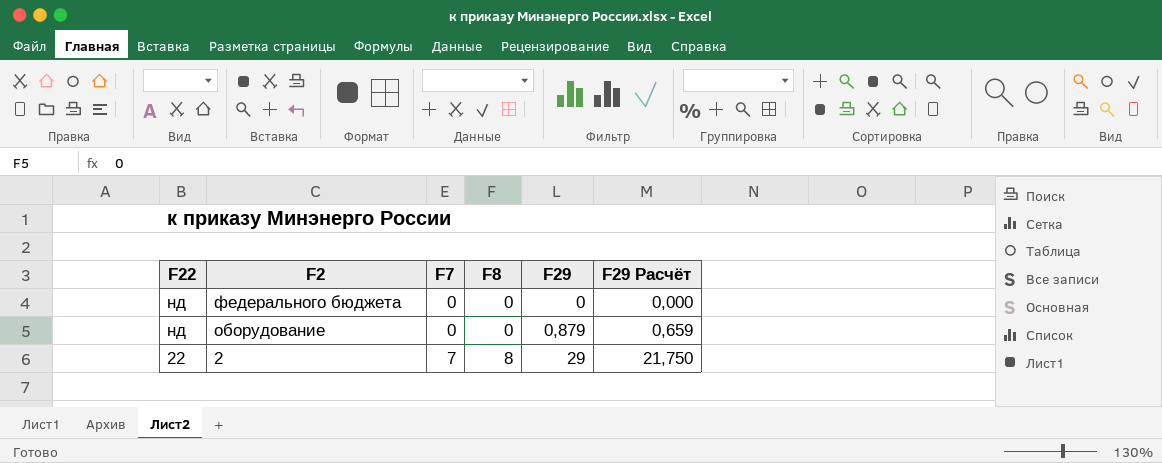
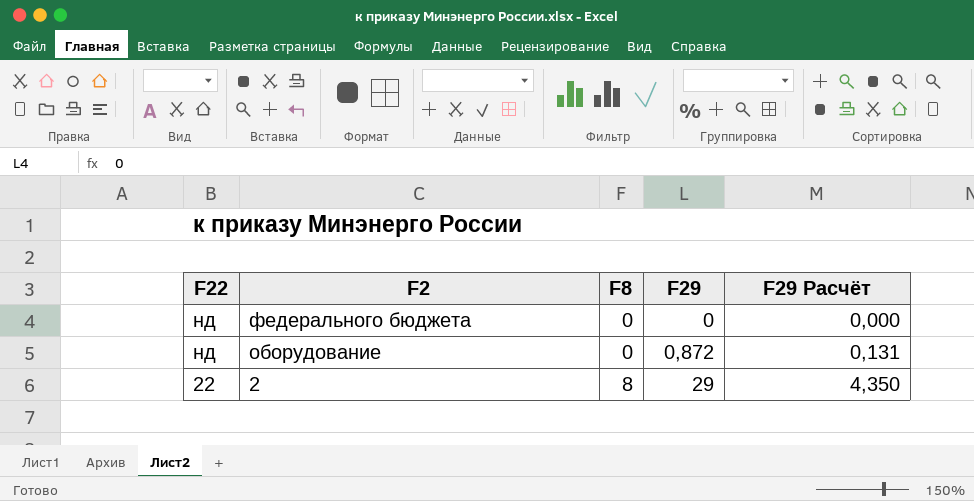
column F7 | position: 3 -> none
column F29 Расчёт | formula: [F29] * 0,75 -> [F29] * 0,15
оборудование | F29: 0,879 -> 0,872

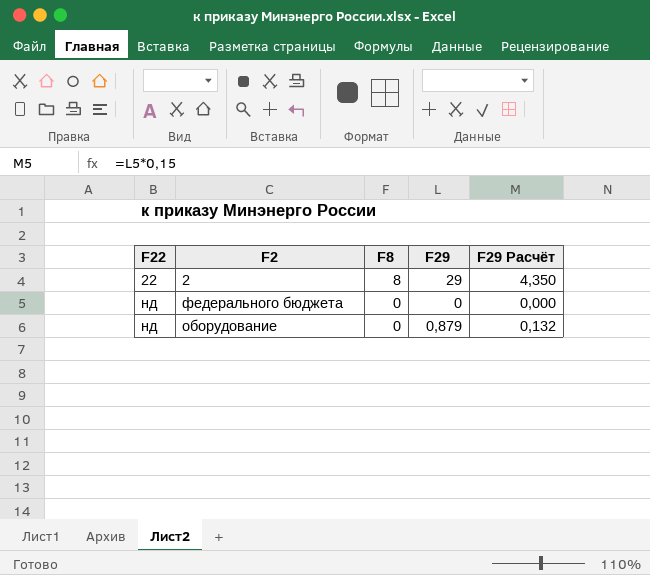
row order: F22 descending -> F22 ascending
оборудование | F29: 0,872 -> 0,879
оборудование | F29 Расчёт: 0,131 -> 0,132

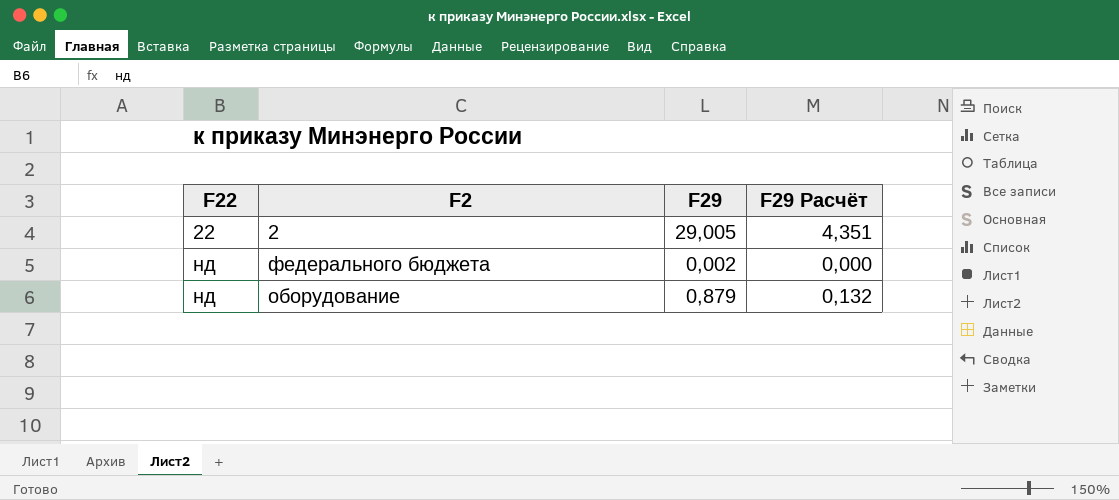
column F8 | position: 3 -> none
2 | F29: 29 -> 29,005
2 | F29 Расчёт: 4,350 -> 4,351
федерального бюджета | F29: 0 -> 0,002

